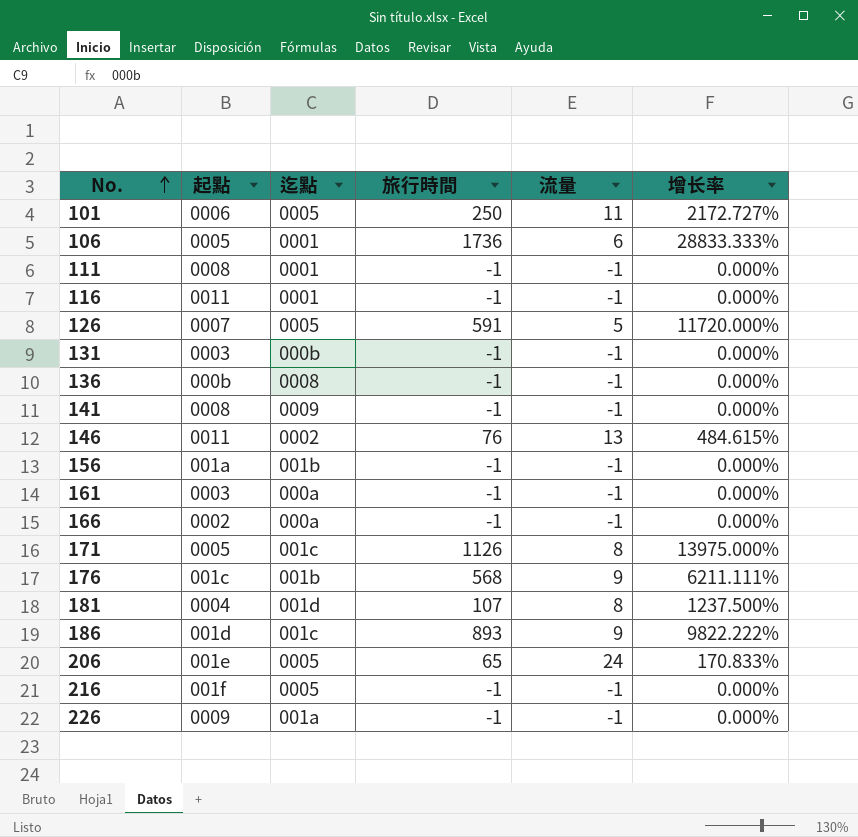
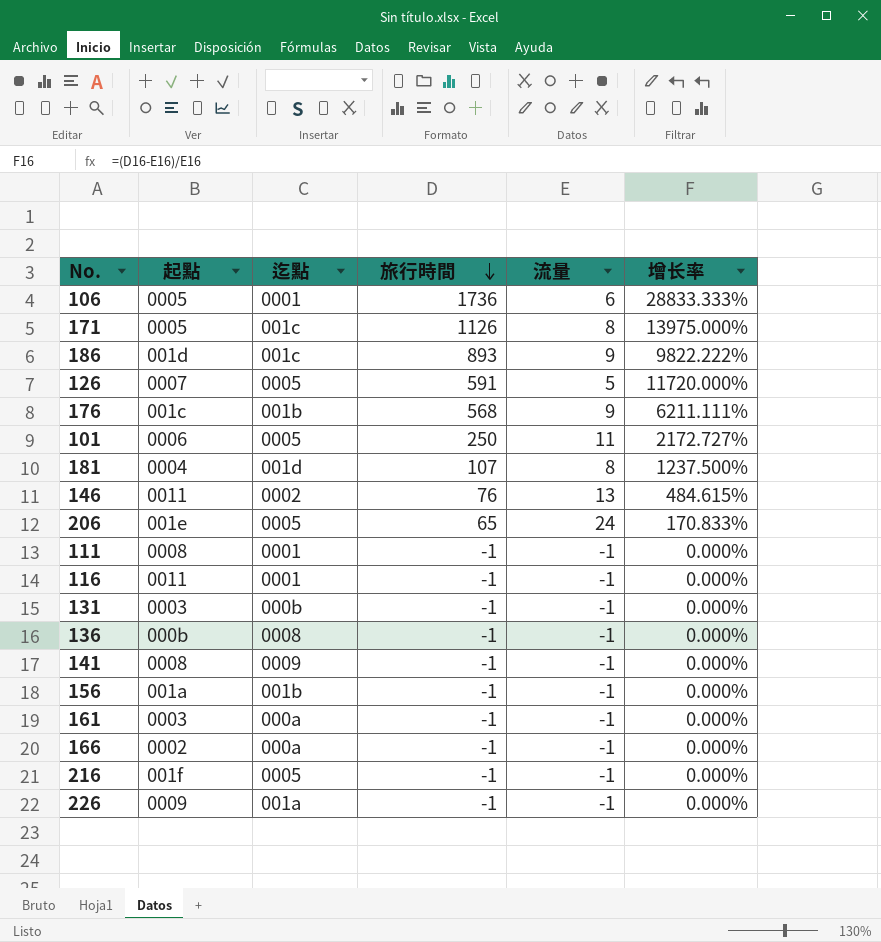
row order: No. ascending -> 旅行時間 descending

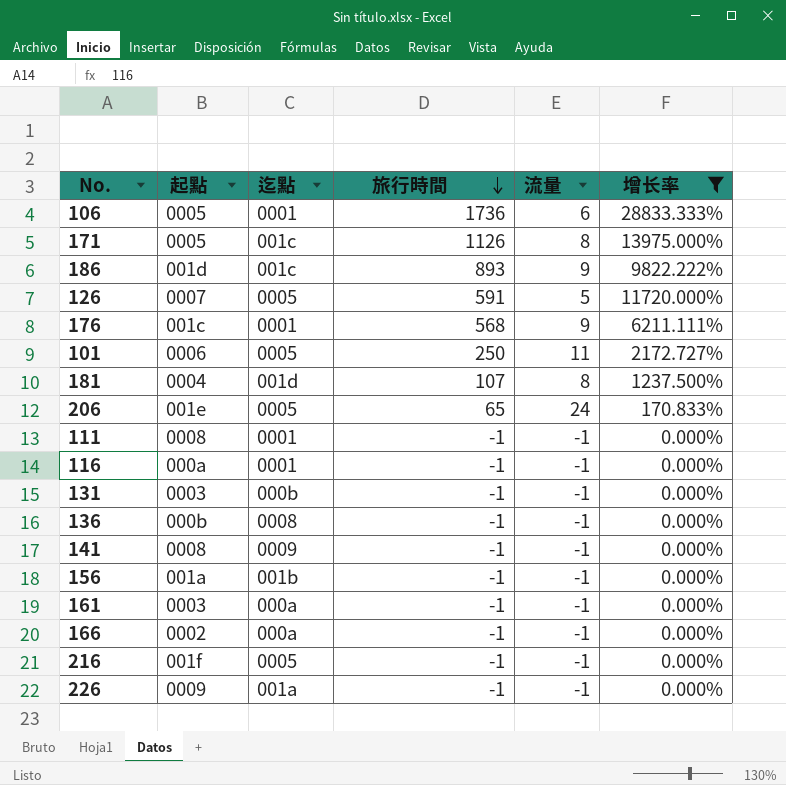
filter: none -> 增长率 != 484.615%
176 | 迄點: 001b -> 0001
116 | 起點: 0011 -> 000a

